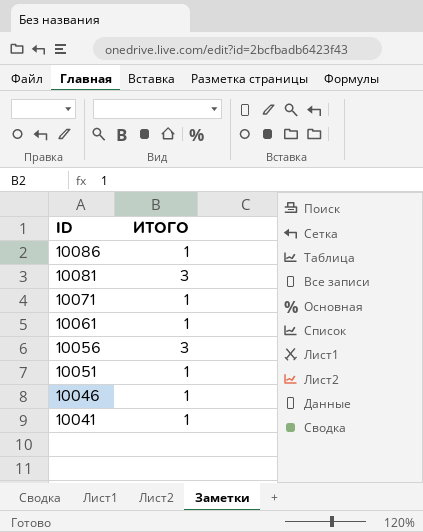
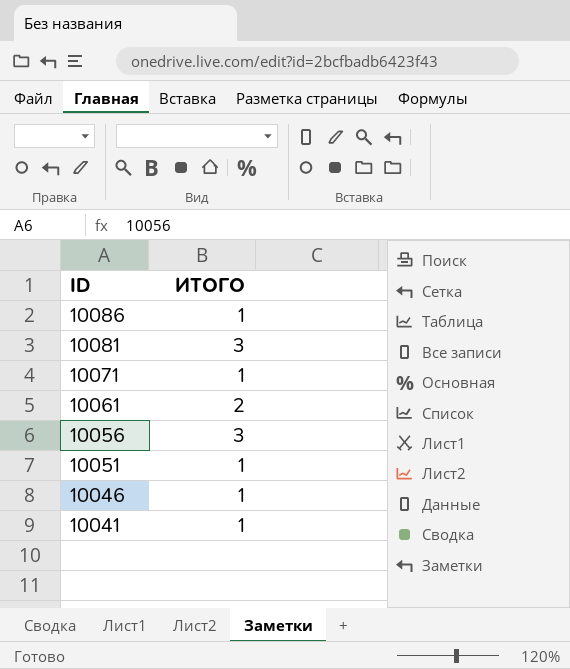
10061 | ИТОГО: 1 -> 2

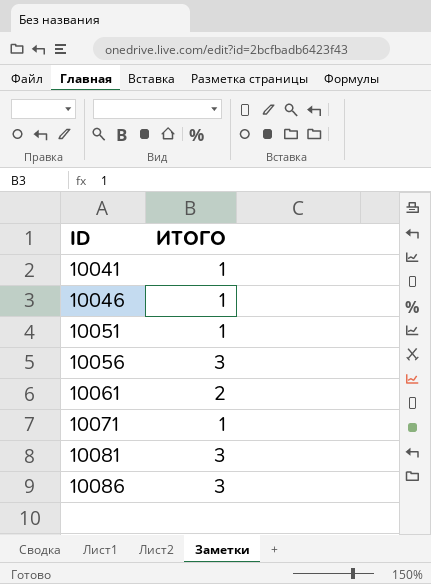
row order: ID descending -> ID ascending
10086 | ИТОГО: 1 -> 3

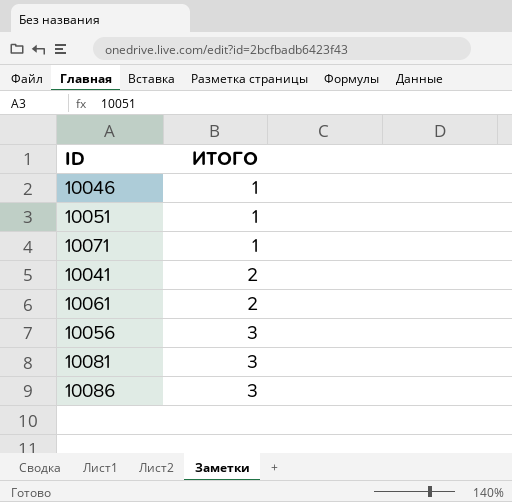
row order: ID ascending -> ИТОГО ascending
10041 | ИТОГО: 1 -> 2

